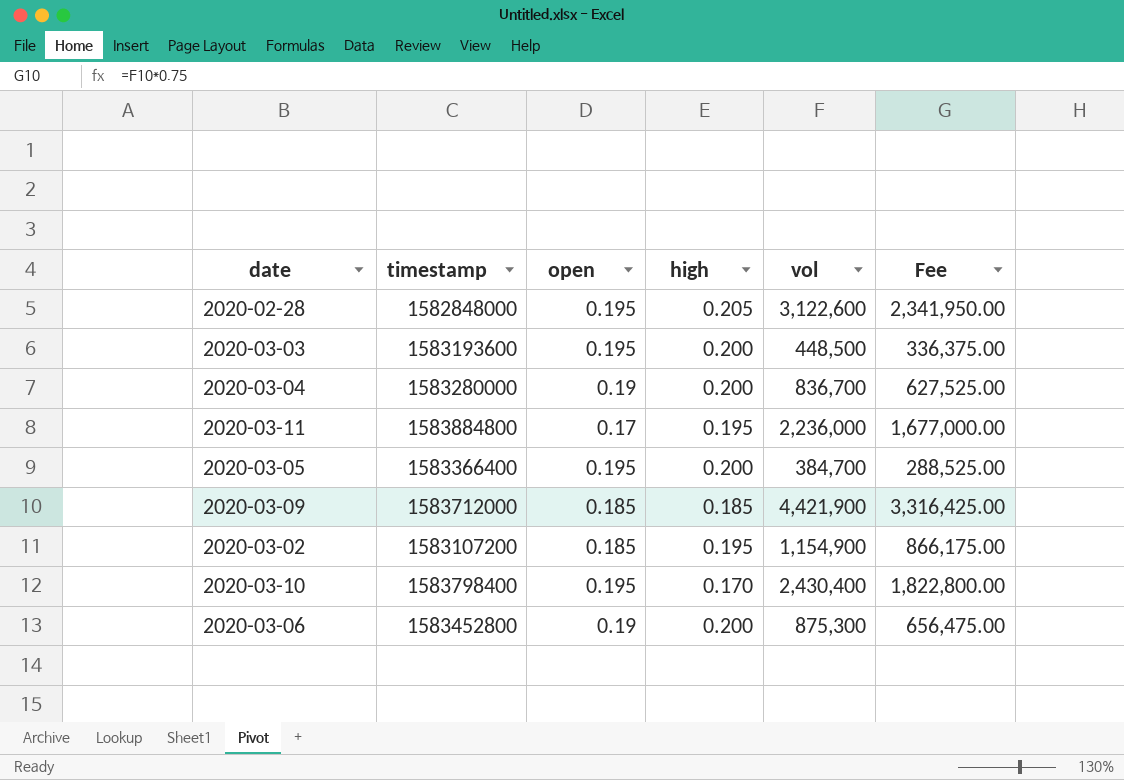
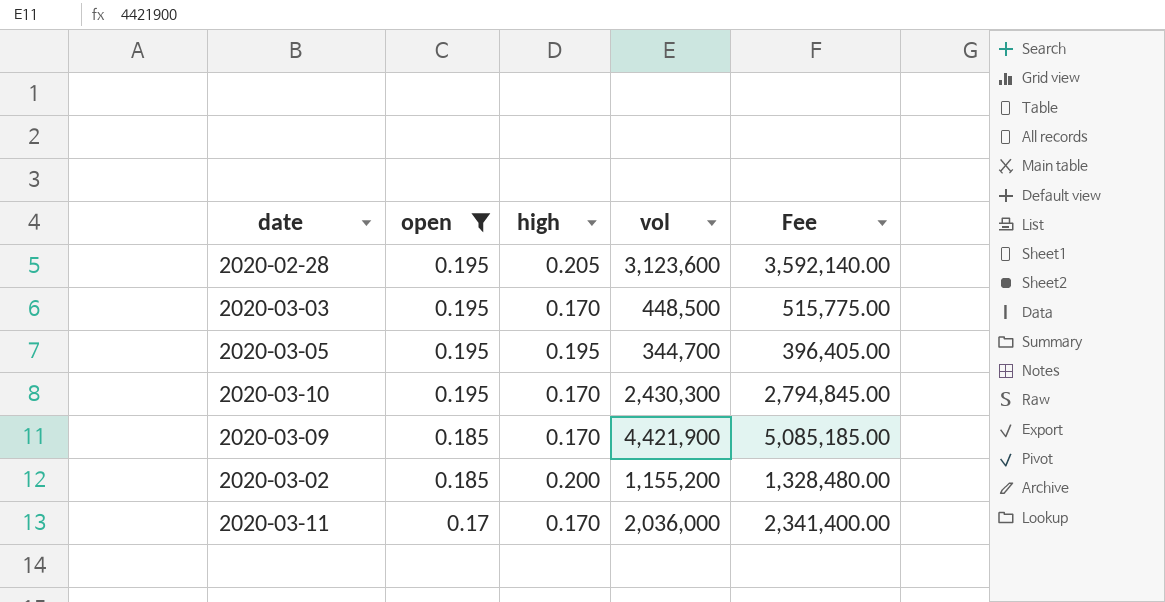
filter: none -> open != 0.19
row order: none -> open descending
column timestamp | position: 2 -> none
column Fee | formula: [vol] * 0.75 -> [vol] * 1.15
2020-02-28 | vol: 3,122,600 -> 3,123,600
2020-03-03 | high: 0.200 -> 0.170
2020-03-05 | high: 0.200 -> 0.195
2020-03-05 | vol: 384,700 -> 344,700
2020-03-10 | vol: 2,430,400 -> 2,430,300
2020-03-09 | high: 0.185 -> 0.170
2020-03-02 | high: 0.195 -> 0.200
2020-03-02 | vol: 1,154,900 -> 1,155,200
2020-03-11 | high: 0.195 -> 0.170
2020-03-11 | vol: 2,236,000 -> 2,036,000

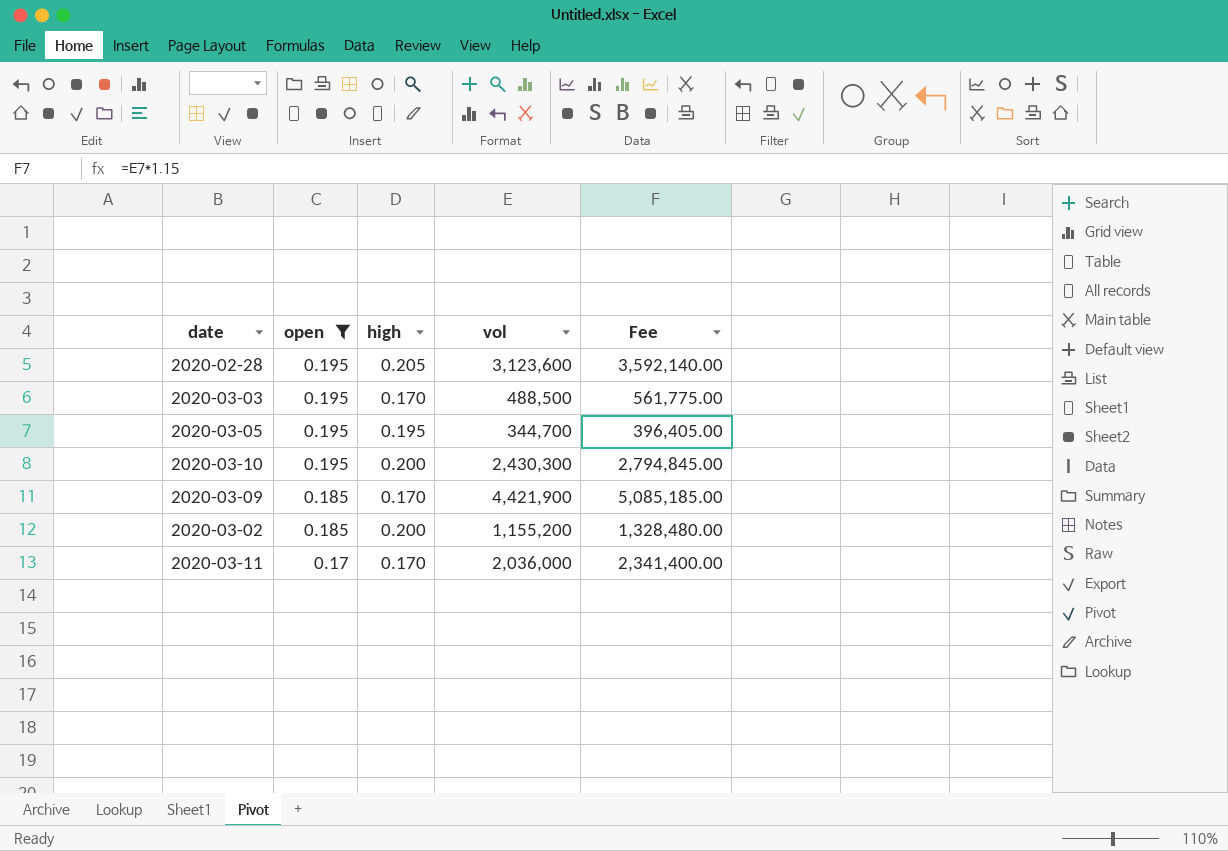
2020-03-03 | vol: 448,500 -> 488,500
2020-03-03 | Fee: 515,775.00 -> 561,775.00
2020-03-10 | high: 0.170 -> 0.200

